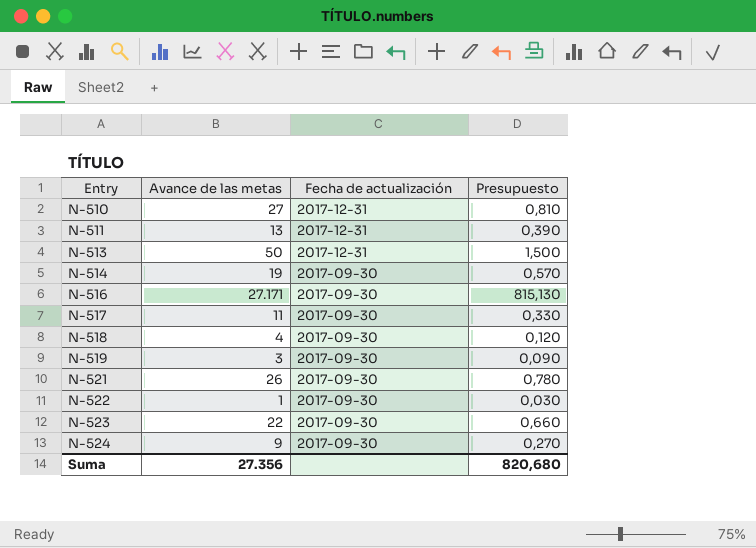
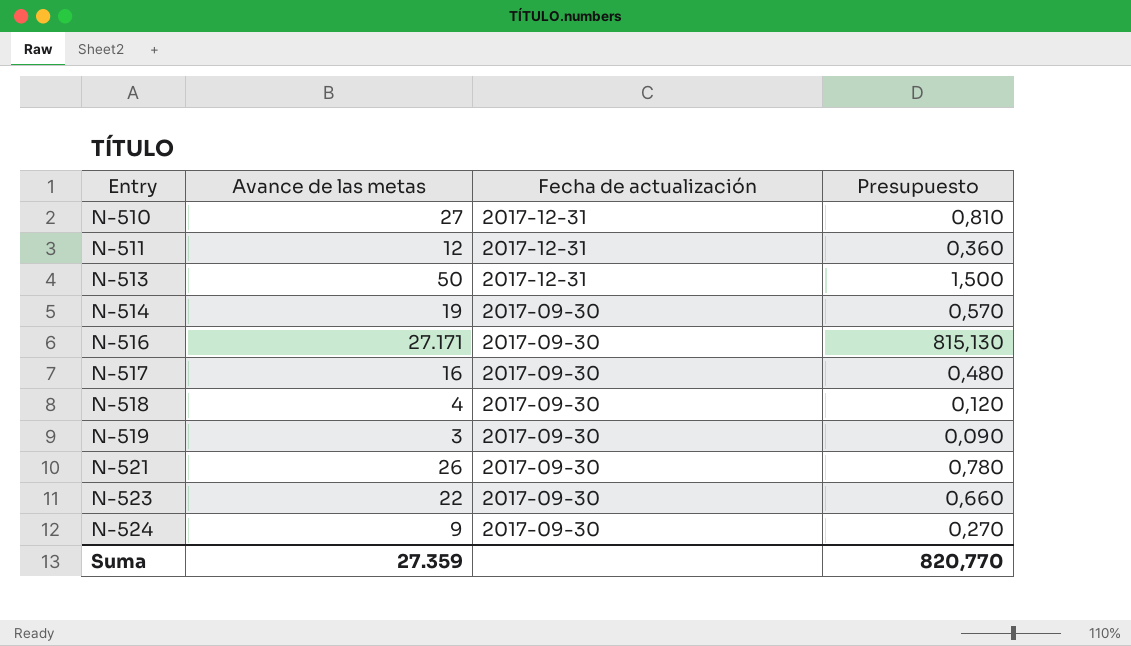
row N-522: 1 | 2017-09-30 | 0,030 -> none
N-511 | Avance de las metas: 13 -> 12
N-511 | Presupuesto: 0,390 -> 0,360
N-517 | Avance de las metas: 11 -> 16
N-517 | Presupuesto: 0,330 -> 0,480
Suma | Avance de las metas: 27.356 -> 27.359
Suma | Presupuesto: 820,680 -> 820,770

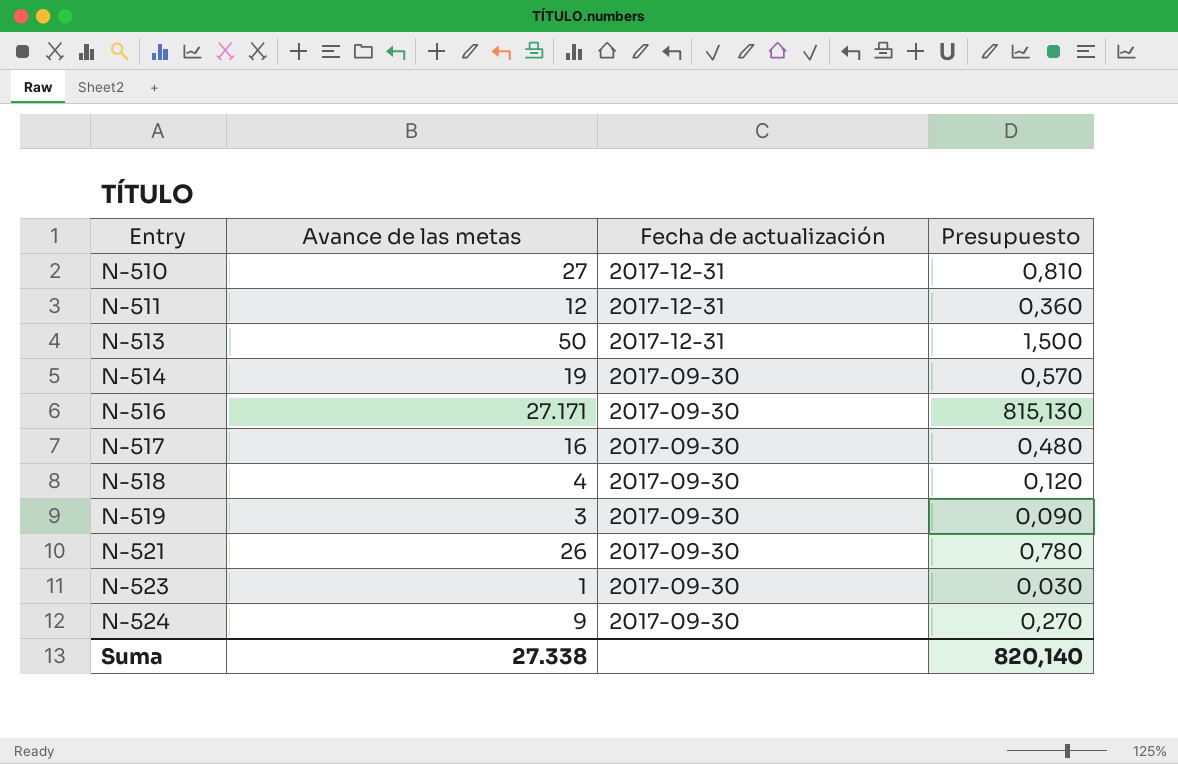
N-523 | Avance de las metas: 22 -> 1
N-523 | Presupuesto: 0,660 -> 0,030
Suma | Avance de las metas: 27.359 -> 27.338
Suma | Presupuesto: 820,770 -> 820,140

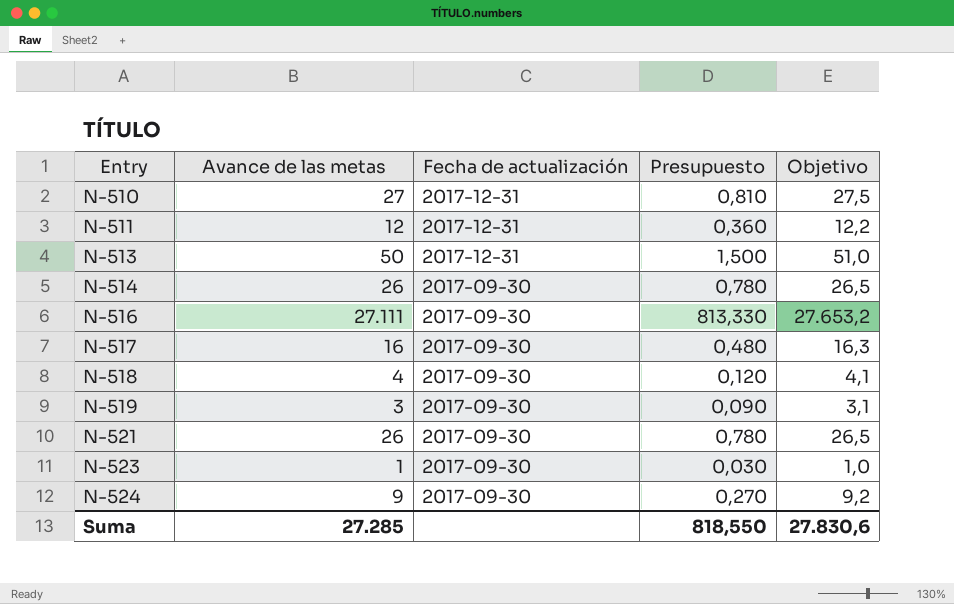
column Objetivo | formula: none -> [Avance de las metas] * 1,02
N-514 | Avance de las metas: 19 -> 26
N-514 | Presupuesto: 0,570 -> 0,780
N-516 | Avance de las metas: 27.171 -> 27.111
N-516 | Presupuesto: 815,130 -> 813,330
Suma | Avance de las metas: 27.338 -> 27.285
Suma | Presupuesto: 820,140 -> 818,550

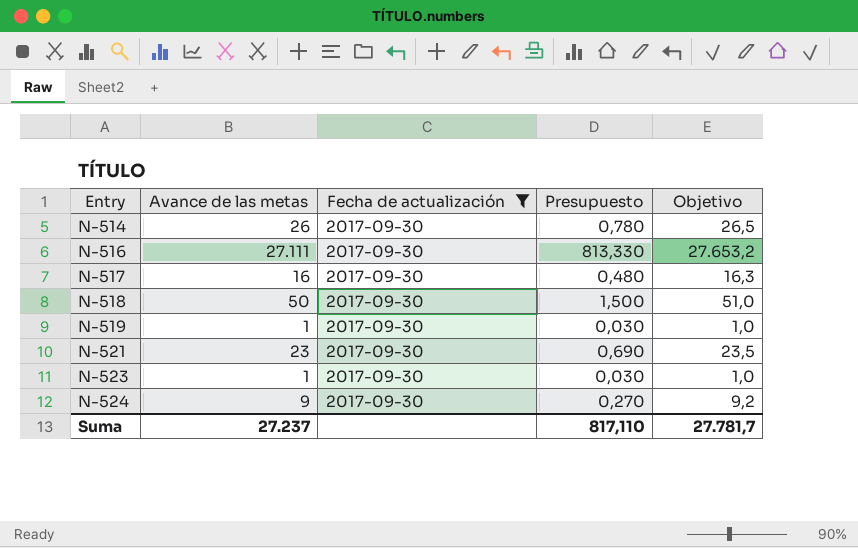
filter: none -> Fecha de actualización = 2017-09-30
N-518 | Avance de las metas: 4 -> 50
N-518 | Presupuesto: 0,120 -> 1,500
N-518 | Objetivo: 4,1 -> 51,0
N-519 | Avance de las metas: 3 -> 1
N-519 | Presupuesto: 0,090 -> 0,030
N-519 | Objetivo: 3,1 -> 1,0
N-521 | Avance de las metas: 26 -> 23
N-521 | Presupuesto: 0,780 -> 0,690
N-521 | Objetivo: 26,5 -> 23,5
Suma | Avance de las metas: 27.285 -> 27.237
Suma | Presupuesto: 818,550 -> 817,110
Suma | Objetivo: 27.830,6 -> 27.781,7

